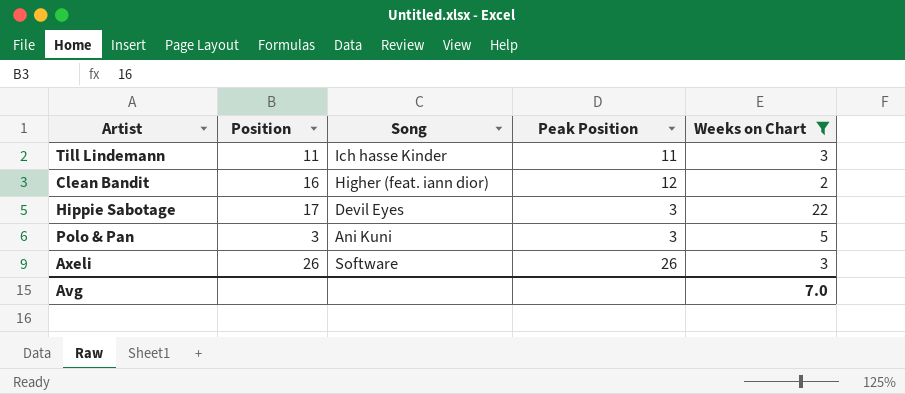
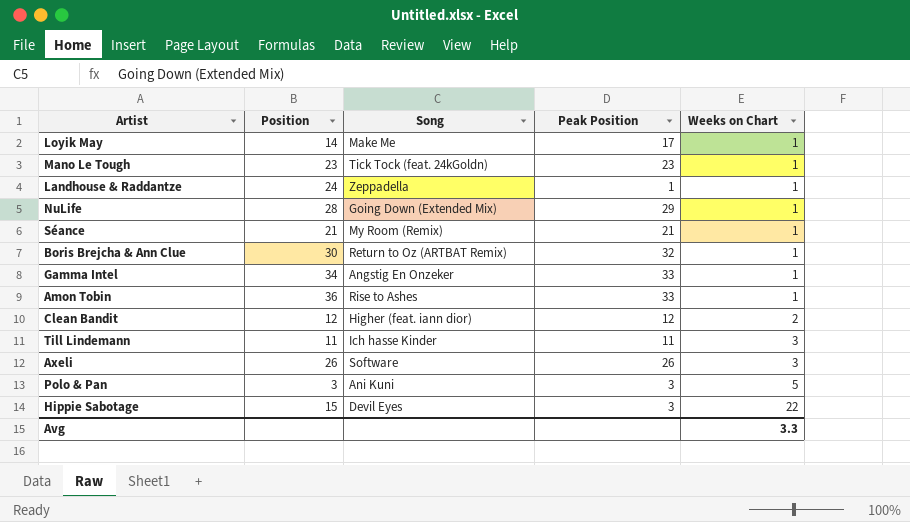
filter: Weeks on Chart != 1 -> none
row order: none -> Weeks on Chart ascending
Clean Bandit | Position: 16 -> 12
Hippie Sabotage | Position: 17 -> 15
Avg | Weeks on Chart: 7.0 -> 3.3

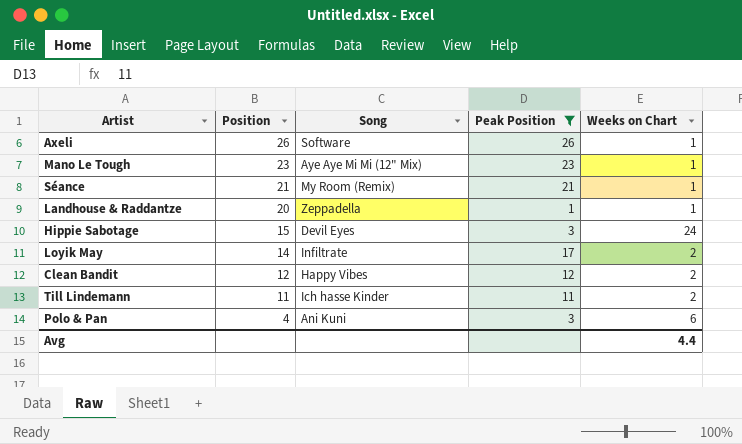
filter: none -> Peak Position <= 26
row order: Weeks on Chart ascending -> Position descending
Axeli | Weeks on Chart: 3 -> 1
Mano Le Tough | Song: Tick Tock (feat. 24kGoldn) -> Aye Aye Mi Mi (12" Mix)
Landhouse & Raddantze | Position: 24 -> 20
Hippie Sabotage | Weeks on Chart: 22 -> 24
Loyik May | Song: Make Me -> Infiltrate
Loyik May | Weeks on Chart: 1 -> 2
Clean Bandit | Song: Higher (feat. iann dior) -> Happy Vibes
Till Lindemann | Weeks on Chart: 3 -> 2
Polo & Pan | Position: 3 -> 4
Polo & Pan | Weeks on Chart: 5 -> 6
Avg | Weeks on Chart: 3.3 -> 4.4

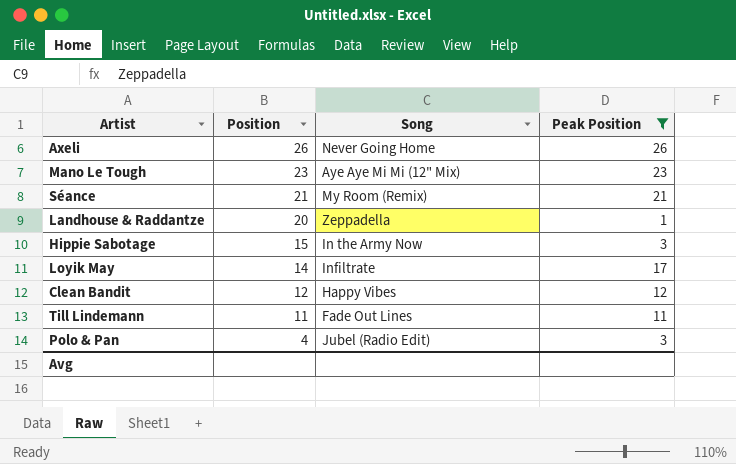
column Weeks on Chart | position: 5 -> none
Axeli | Song: Software -> Never Going Home
Hippie Sabotage | Song: Devil Eyes -> In the Army Now
Till Lindemann | Song: Ich hasse Kinder -> Fade Out Lines
Polo & Pan | Song: Ani Kuni -> Jubel (Radio Edit)

